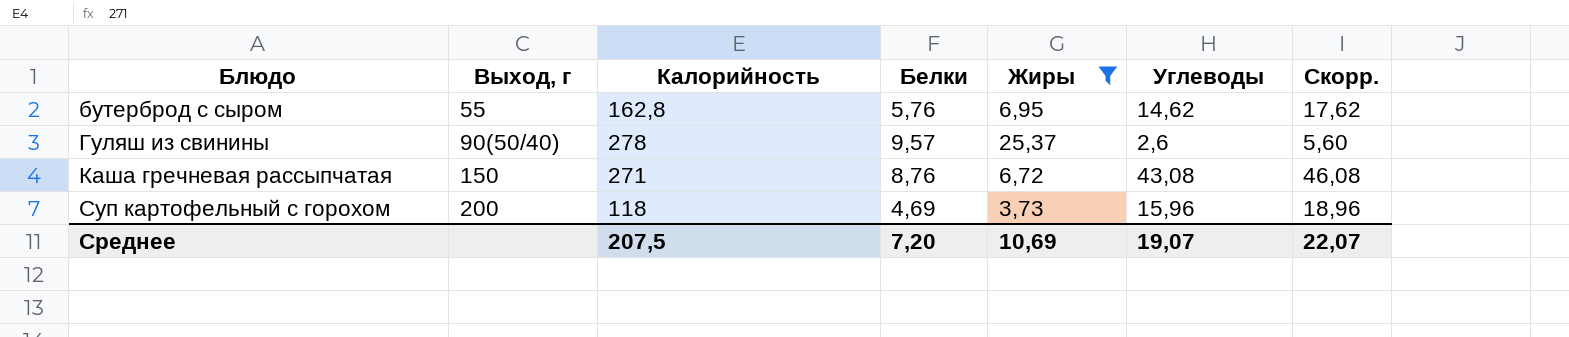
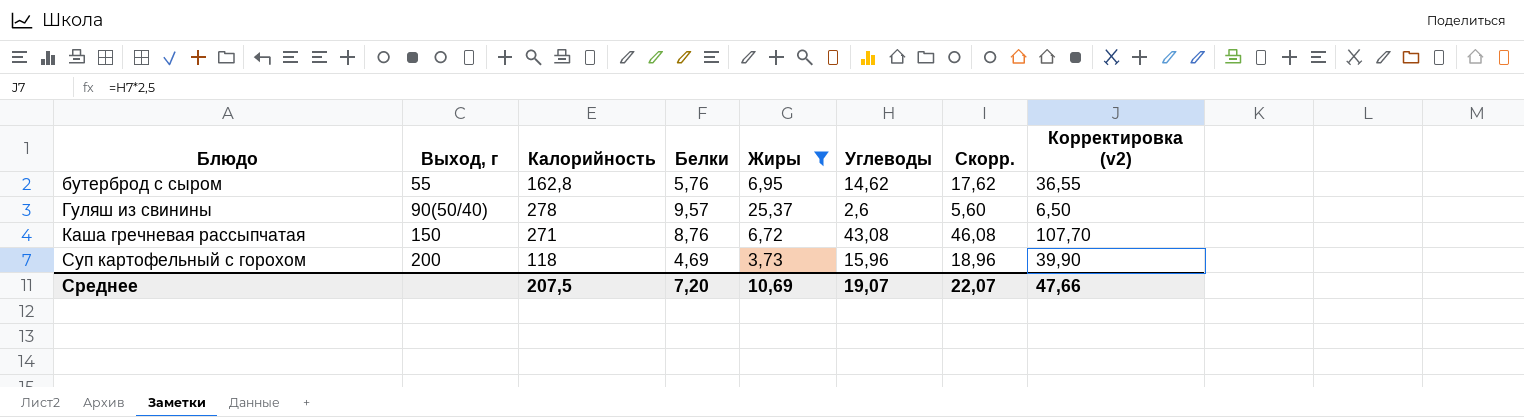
column Корректировка (v2) | formula: none -> [Углеводы] * 2,5

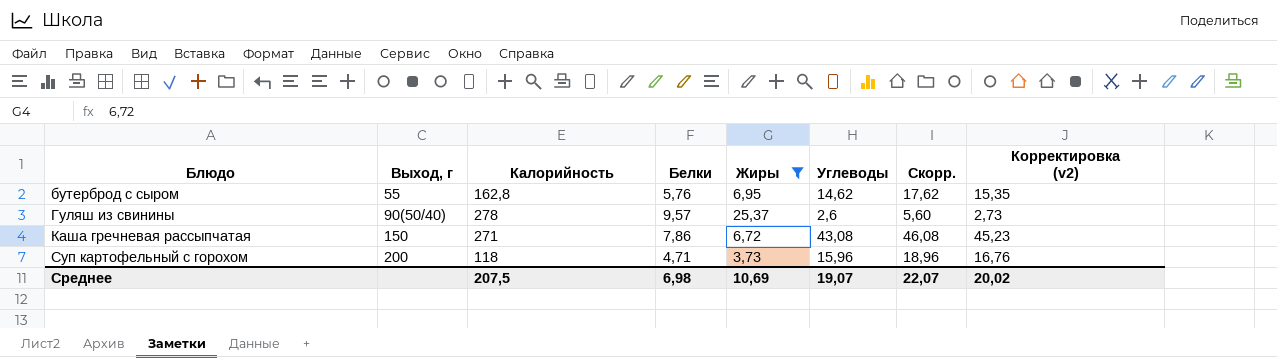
column Корректировка (v2) | formula: [Углеводы] * 2,5 -> [Углеводы] * 1,05
Каша гречневая рассыпчатая | Белки: 8,76 -> 7,86
Суп картофельный с горохом | Белки: 4,69 -> 4,71
Среднее | Белки: 7,20 -> 6,98
Среднее | Корректировка (v2): 47,66 -> 20,02

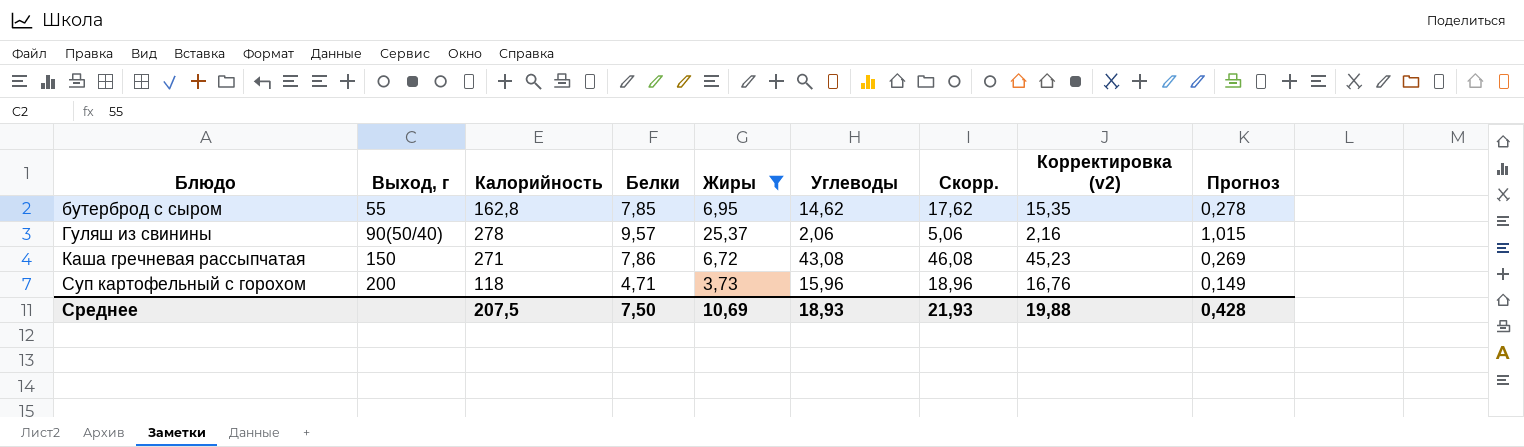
column Прогноз | formula: none -> [Жиры] * 0,04
бутерброд с сыром | Белки: 5,76 -> 7,85
Гуляш из свинины | Углеводы: 2,6 -> 2,06
Гуляш из свинины | Скорр.: 5,60 -> 5,06
Гуляш из свинины | Корректировка (v2): 2,73 -> 2,16
Среднее | Белки: 6,98 -> 7,50
Среднее | Углеводы: 19,07 -> 18,93
Среднее | Скорр.: 22,07 -> 21,93
Среднее | Корректировка (v2): 20,02 -> 19,88

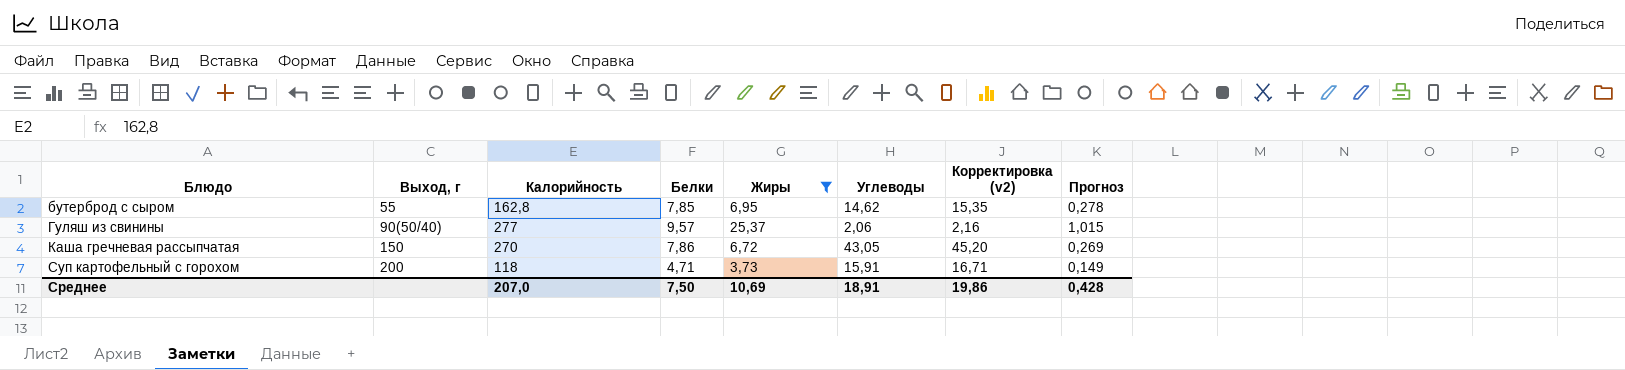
column Скорр. | formula: [Углеводы] + 3 -> none
Гуляш из свинины | Калорийность: 278 -> 277
Каша гречневая рассыпчатая | Калорийность: 271 -> 270
Каша гречневая рассыпчатая | Углеводы: 43,08 -> 43,05
Каша гречневая рассыпчатая | Корректировка (v2): 45,23 -> 45,20
Суп картофельный с горохом | Углеводы: 15,96 -> 15,91
Суп картофельный с горохом | Корректировка (v2): 16,76 -> 16,71
Среднее | Калорийность: 207,5 -> 207,0
Среднее | Углеводы: 18,93 -> 18,91
Среднее | Корректировка (v2): 19,88 -> 19,86

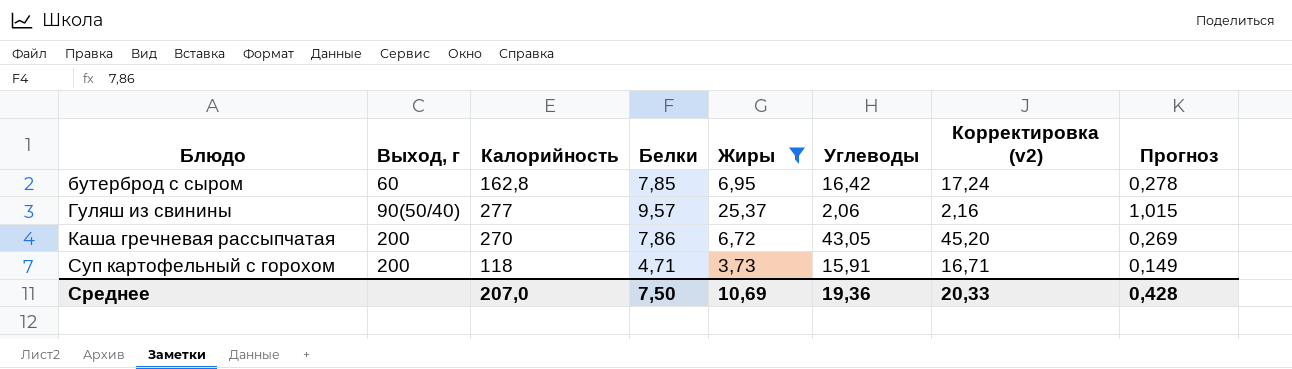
бутерброд с сыром | Выход, г: 55 -> 60
бутерброд с сыром | Углеводы: 14,62 -> 16,42
бутерброд с сыром | Корректировка (v2): 15,35 -> 17,24
Каша гречневая рассыпчатая | Выход, г: 150 -> 200
Среднее | Углеводы: 18,91 -> 19,36
Среднее | Корректировка (v2): 19,86 -> 20,33

